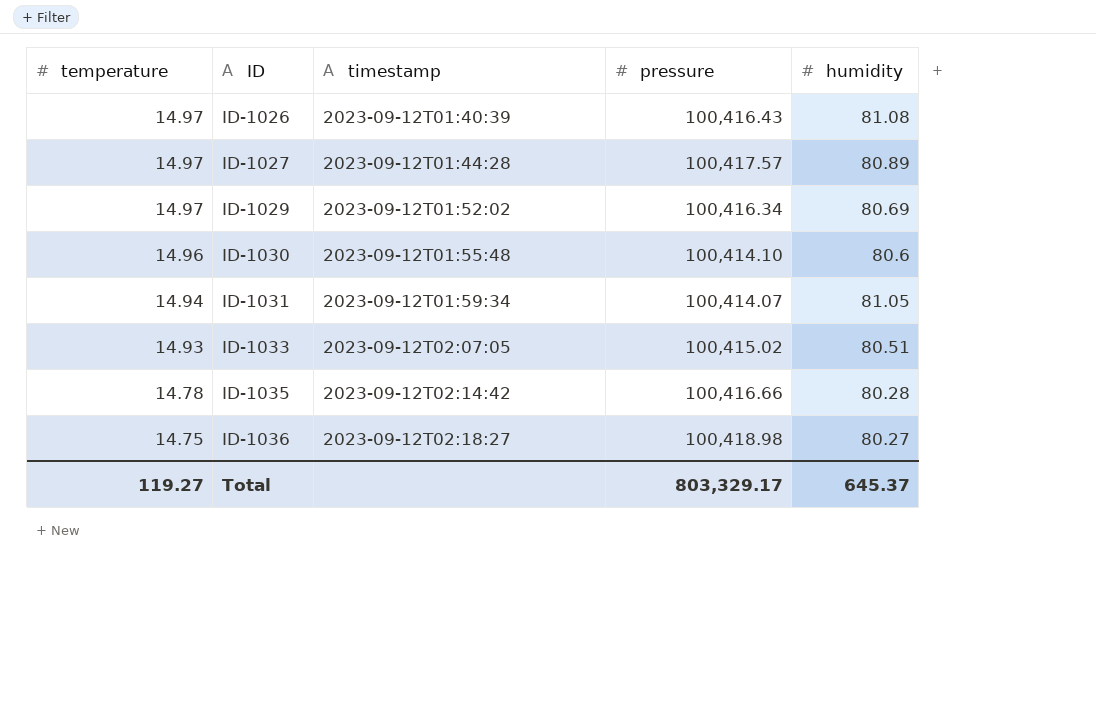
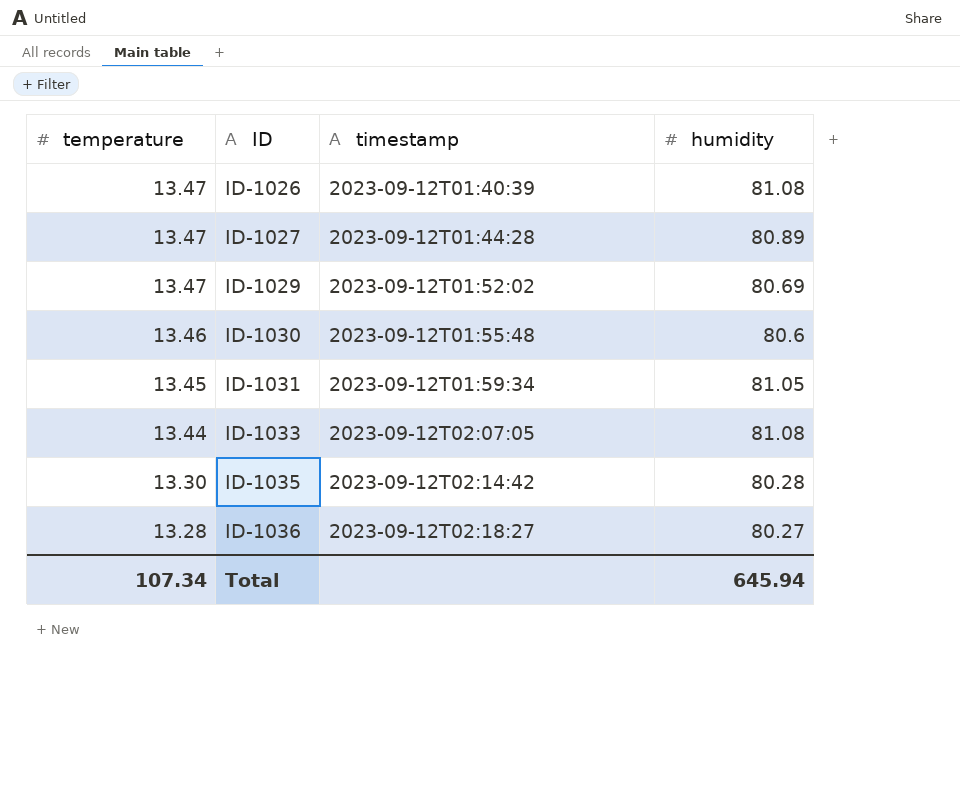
column pressure | position: 4 -> none
ID-1026 | temperature: 14.97 -> 13.47
ID-1027 | temperature: 14.97 -> 13.47
ID-1029 | temperature: 14.97 -> 13.47
ID-1030 | temperature: 14.96 -> 13.46
ID-1031 | temperature: 14.94 -> 13.45
ID-1033 | temperature: 14.93 -> 13.44
ID-1033 | humidity: 80.51 -> 81.08
ID-1035 | temperature: 14.78 -> 13.30
ID-1036 | temperature: 14.75 -> 13.28
Total | temperature: 119.27 -> 107.34
Total | humidity: 645.37 -> 645.94

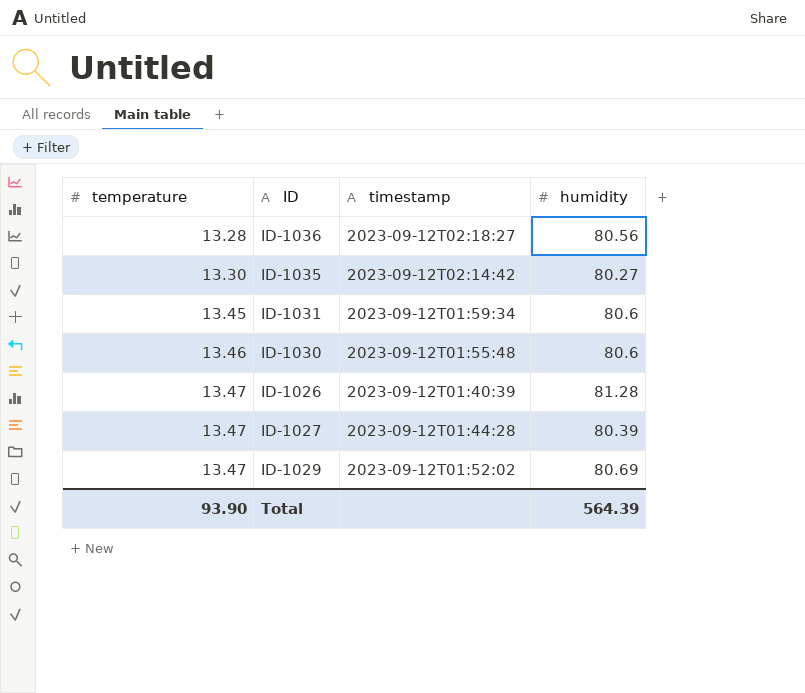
row order: temperature descending -> temperature ascending
row ID-1033: 13.44 | 2023-09-12T02:07:05 | 81.08 -> none
ID-1036 | humidity: 80.27 -> 80.56
ID-1035 | humidity: 80.28 -> 80.27
ID-1031 | humidity: 81.05 -> 80.6
ID-1026 | humidity: 81.08 -> 81.28
ID-1027 | humidity: 80.89 -> 80.39
Total | temperature: 107.34 -> 93.90
Total | humidity: 645.94 -> 564.39

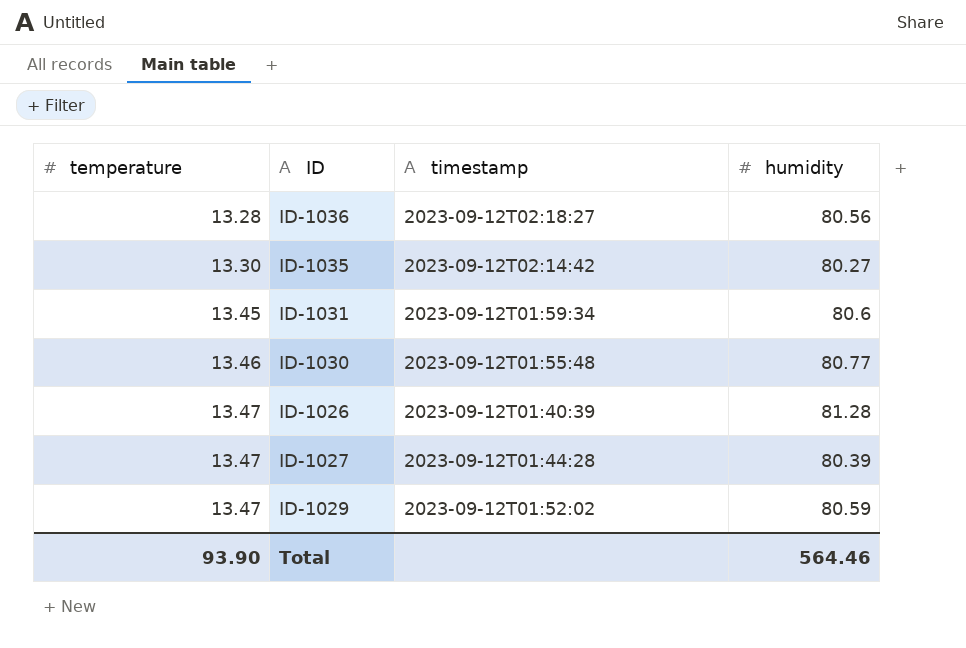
ID-1030 | humidity: 80.6 -> 80.77
ID-1029 | humidity: 80.69 -> 80.59
Total | humidity: 564.39 -> 564.46

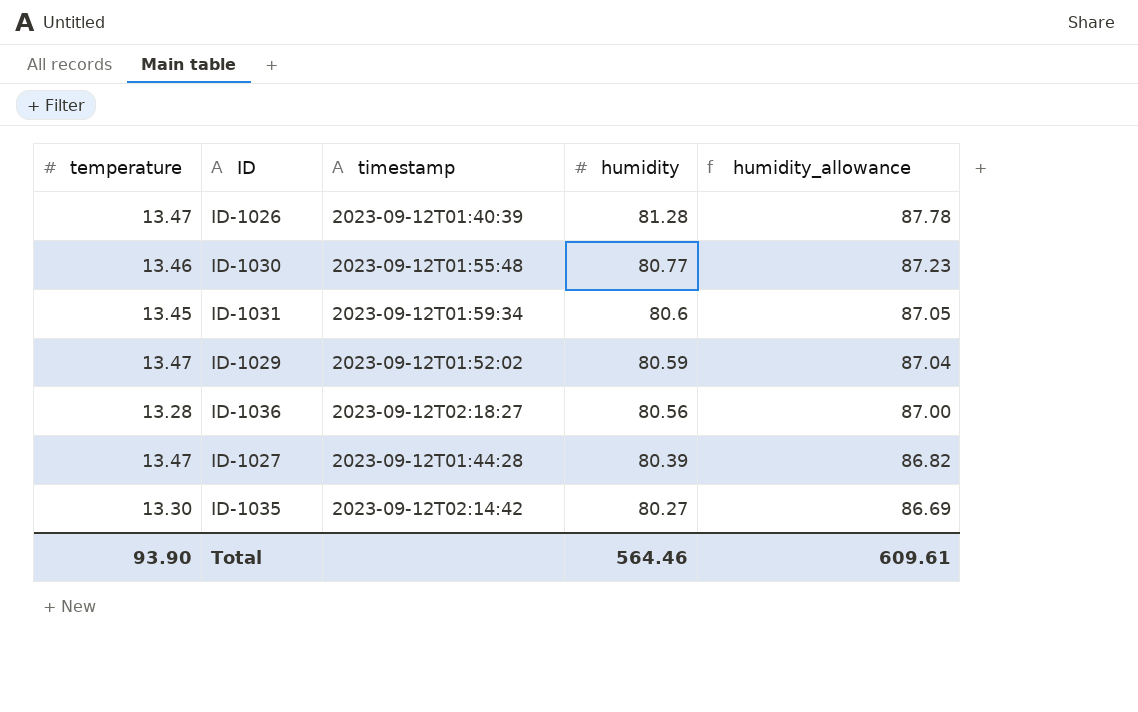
row order: temperature ascending -> humidity descending
column humidity_allowance | formula: none -> [humidity] * 1.08

